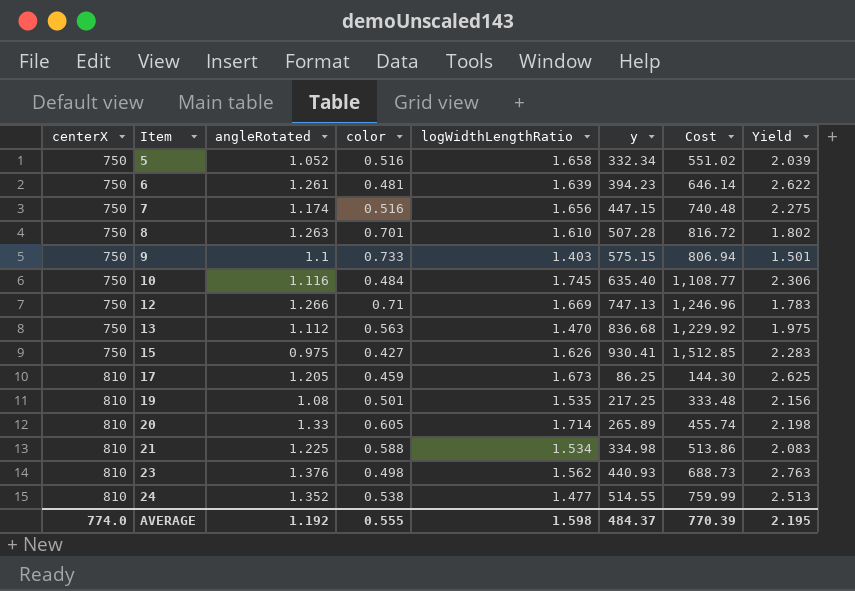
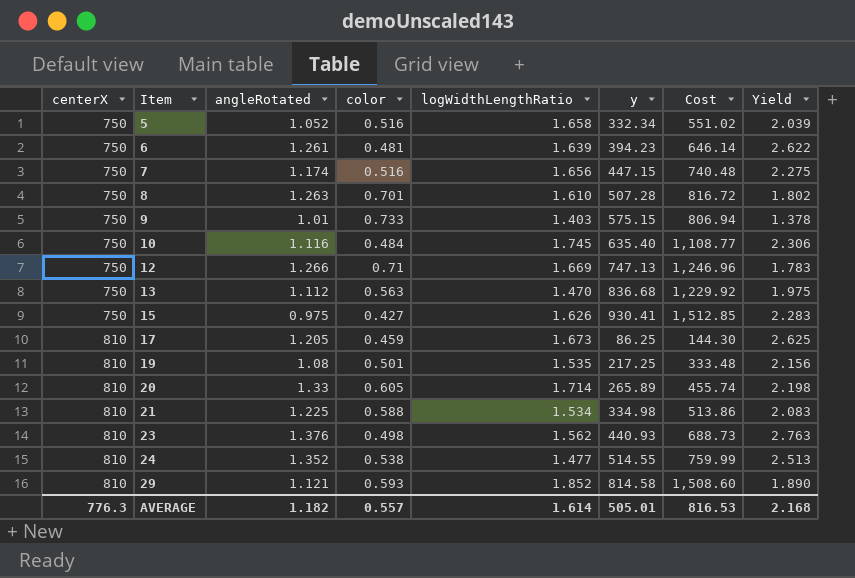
9 | angleRotated: 1.1 -> 1.01
9 | Yield: 1.501 -> 1.378
row 29: none -> 810 | 1.121 | 0.593 | 1.852 | 814.58 | 1,508.60 | 1.890
AVERAGE | centerX: 774.0 -> 776.3
AVERAGE | angleRotated: 1.192 -> 1.182
AVERAGE | color: 0.555 -> 0.557
AVERAGE | logWidthLengthRatio: 1.598 -> 1.614
AVERAGE | y: 484.37 -> 505.01
AVERAGE | Cost: 770.39 -> 816.53
AVERAGE | Yield: 2.195 -> 2.168

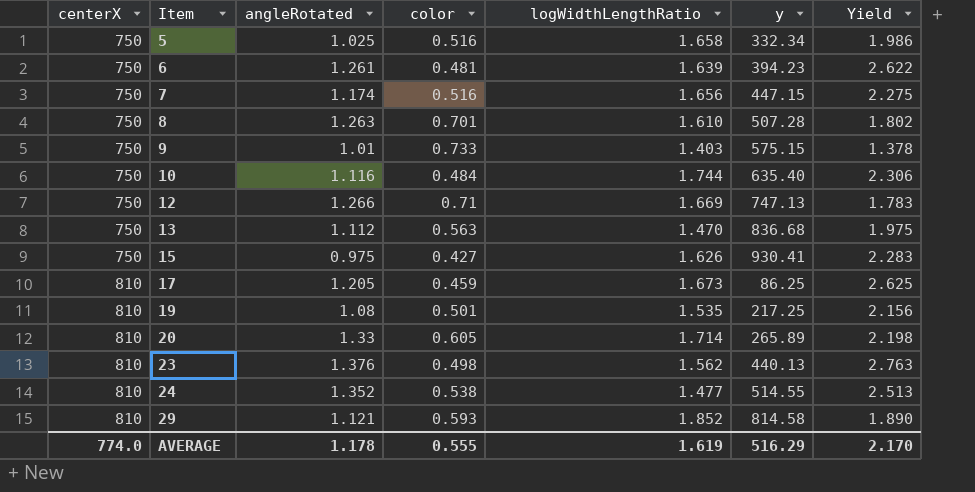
column Cost | formula: [logWidthLengthRatio] * [y] -> none
row 21: 810 | 1.225 | 0.588 | 1.534 | 334.98 | 513.86 | 2.083 -> none
5 | angleRotated: 1.052 -> 1.025
5 | Yield: 2.039 -> 1.986
10 | logWidthLengthRatio: 1.745 -> 1.744
23 | y: 440.93 -> 440.13
AVERAGE | centerX: 776.3 -> 774.0
AVERAGE | angleRotated: 1.182 -> 1.178
AVERAGE | color: 0.557 -> 0.555
AVERAGE | logWidthLengthRatio: 1.614 -> 1.619
AVERAGE | y: 505.01 -> 516.29
AVERAGE | Yield: 2.168 -> 2.170

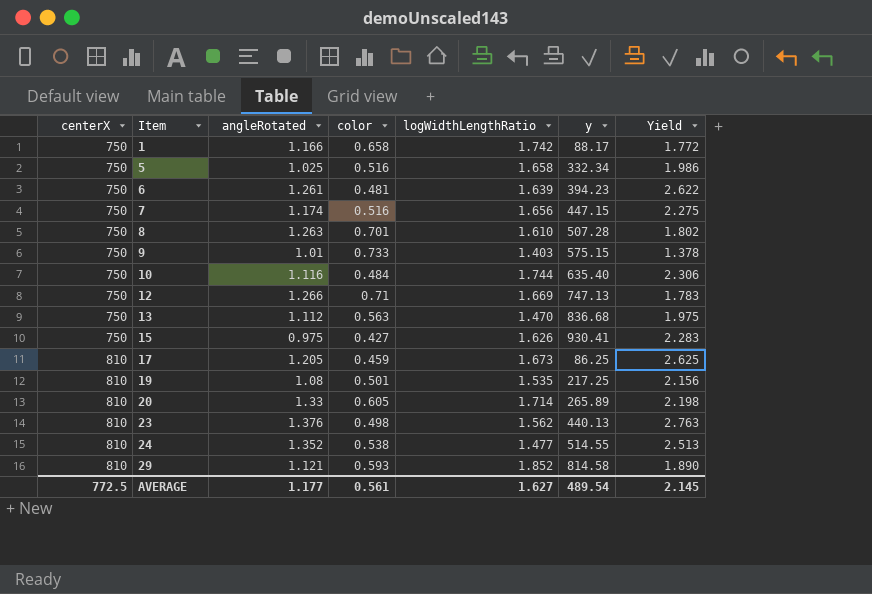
row 1: none -> 750 | 1.166 | 0.658 | 1.742 | 88.17 | 1.772
AVERAGE | centerX: 774.0 -> 772.5
AVERAGE | angleRotated: 1.178 -> 1.177
AVERAGE | color: 0.555 -> 0.561
AVERAGE | logWidthLengthRatio: 1.619 -> 1.627
AVERAGE | y: 516.29 -> 489.54
AVERAGE | Yield: 2.170 -> 2.145

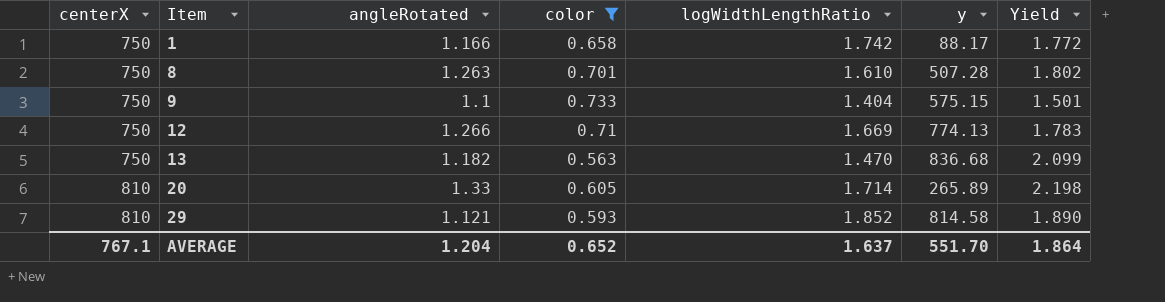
filter: none -> color >= 0.563
9 | angleRotated: 1.01 -> 1.1
9 | logWidthLengthRatio: 1.403 -> 1.404
9 | Yield: 1.378 -> 1.501
12 | y: 747.13 -> 774.13
13 | angleRotated: 1.112 -> 1.182
13 | Yield: 1.975 -> 2.099
AVERAGE | centerX: 772.5 -> 767.1
AVERAGE | angleRotated: 1.177 -> 1.204
AVERAGE | color: 0.561 -> 0.652
AVERAGE | logWidthLengthRatio: 1.627 -> 1.637
AVERAGE | y: 489.54 -> 551.70
AVERAGE | Yield: 2.145 -> 1.864

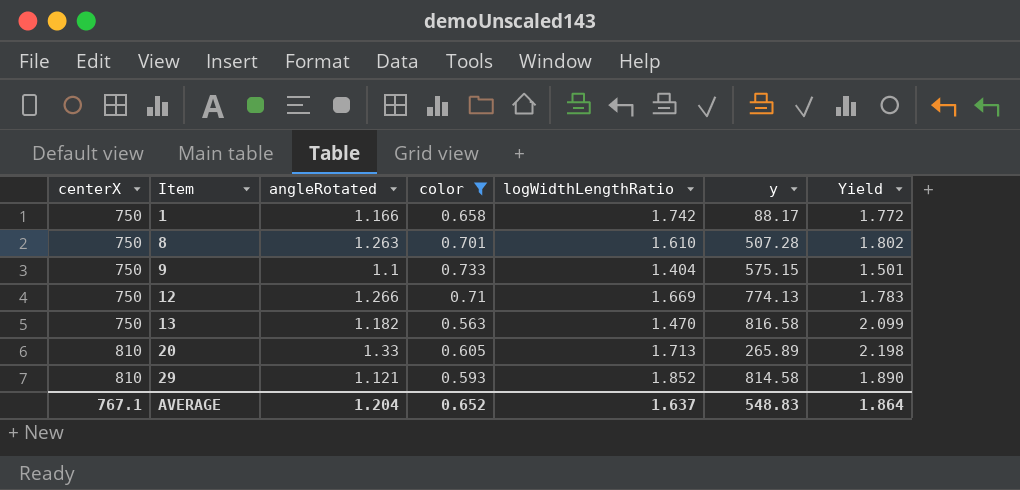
13 | y: 836.68 -> 816.58
20 | logWidthLengthRatio: 1.714 -> 1.713
AVERAGE | y: 551.70 -> 548.83

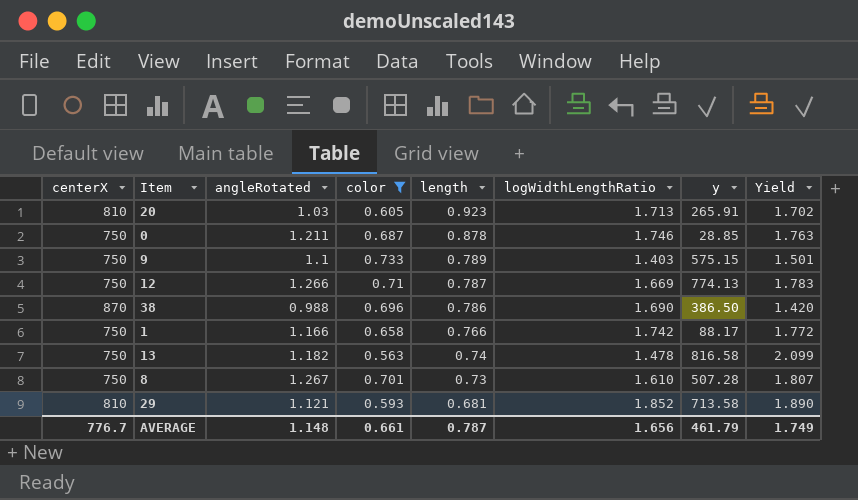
row order: centerX ascending -> length descending
column length | position: none -> 5
20 | angleRotated: 1.33 -> 1.03
20 | y: 265.89 -> 265.91
20 | Yield: 2.198 -> 1.702
row 0: none -> 750 | 1.211 | 0.687 | 0.878 | 1.746 | 28.85 | 1.763
9 | logWidthLengthRatio: 1.404 -> 1.403
row 38: none -> 870 | 0.988 | 0.696 | 0.786 | 1.690 | 386.50 | 1.420
13 | logWidthLengthRatio: 1.470 -> 1.478
8 | angleRotated: 1.263 -> 1.267
8 | Yield: 1.802 -> 1.807
29 | y: 814.58 -> 713.58
AVERAGE | centerX: 767.1 -> 776.7
AVERAGE | angleRotated: 1.204 -> 1.148
AVERAGE | color: 0.652 -> 0.661
AVERAGE | logWidthLengthRatio: 1.637 -> 1.656
AVERAGE | y: 548.83 -> 461.79
AVERAGE | Yield: 1.864 -> 1.749

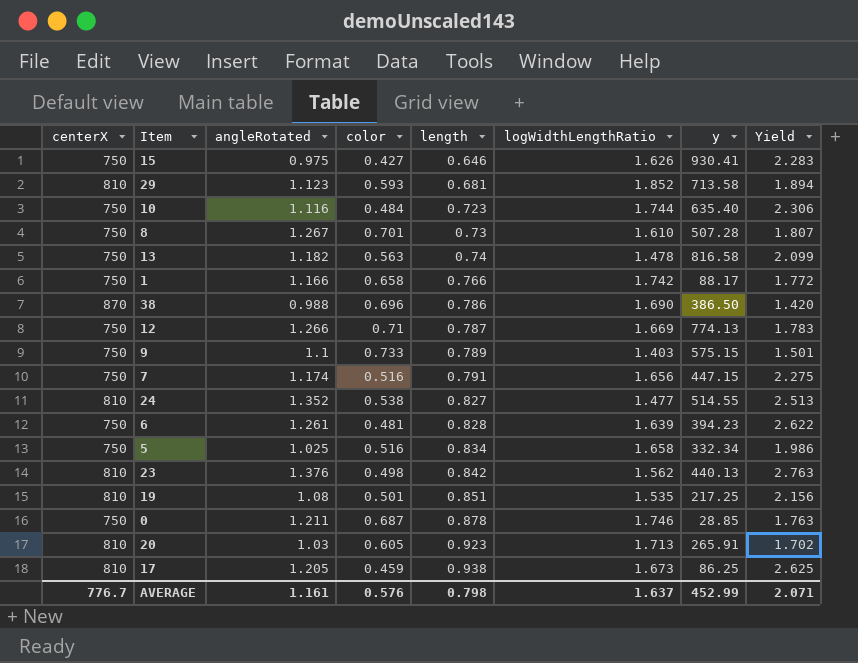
filter: color >= 0.563 -> none
row order: length descending -> length ascending
29 | angleRotated: 1.121 -> 1.123
29 | Yield: 1.890 -> 1.894
AVERAGE | angleRotated: 1.148 -> 1.161
AVERAGE | color: 0.661 -> 0.576
AVERAGE | length: 0.787 -> 0.798
AVERAGE | logWidthLengthRatio: 1.656 -> 1.637
AVERAGE | y: 461.79 -> 452.99
AVERAGE | Yield: 1.749 -> 2.071

